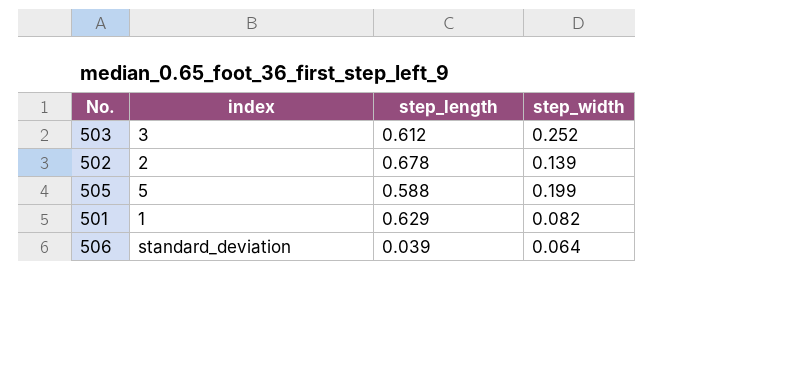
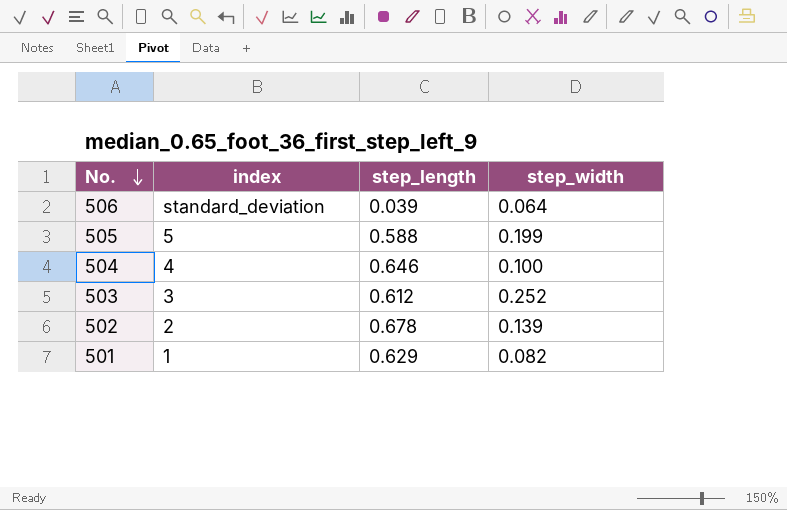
row order: none -> No. descending
row 504: none -> 4 | 0.646 | 0.100

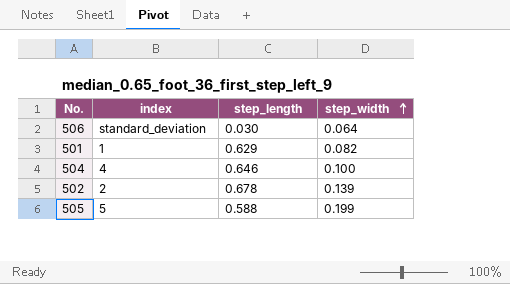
row order: No. descending -> step_width ascending
row 503: 3 | 0.612 | 0.252 -> none
506 | step_length: 0.039 -> 0.030

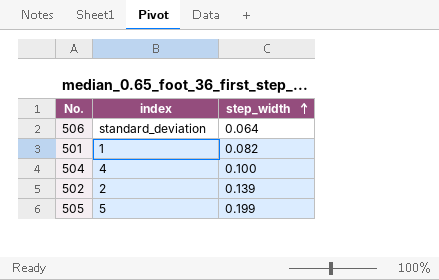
column step_length | position: 3 -> none

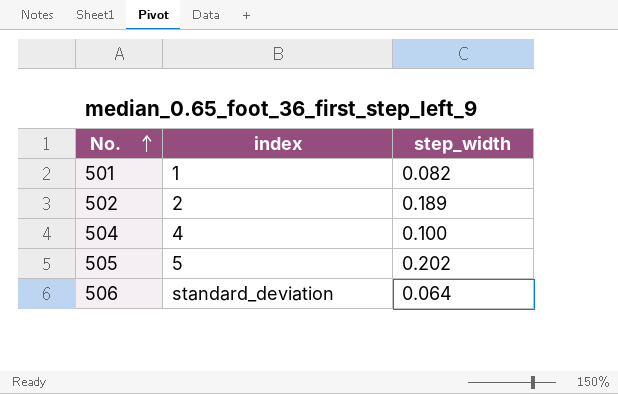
row order: step_width ascending -> No. ascending
502 | step_width: 0.139 -> 0.189
505 | step_width: 0.199 -> 0.202

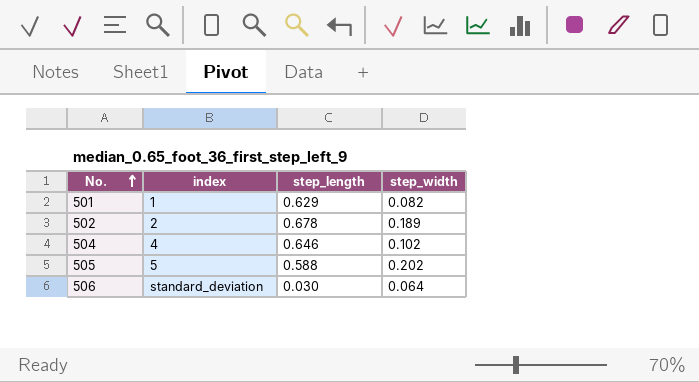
column step_length | position: none -> 3
504 | step_width: 0.100 -> 0.102

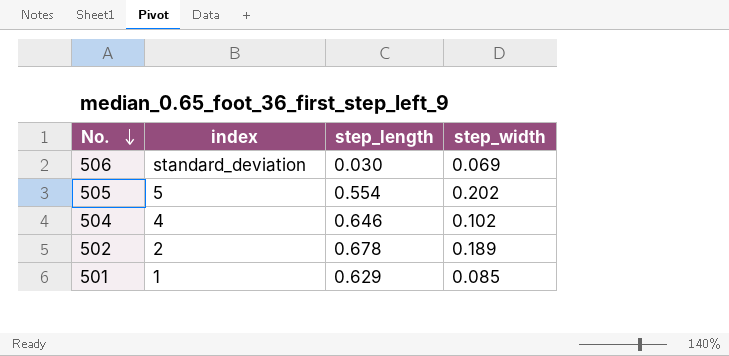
row order: No. ascending -> No. descending
506 | step_width: 0.064 -> 0.069
505 | step_length: 0.588 -> 0.554
501 | step_width: 0.082 -> 0.085

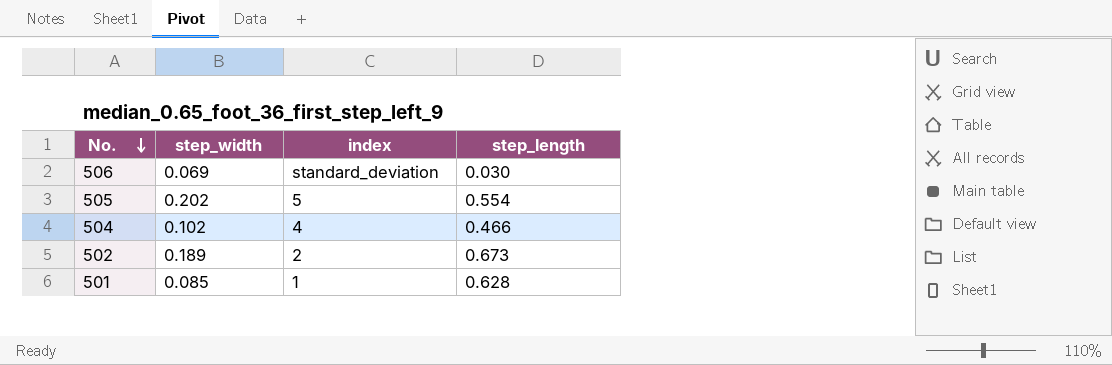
column step_width | position: 4 -> 2
504 | step_length: 0.646 -> 0.466
502 | step_length: 0.678 -> 0.673
501 | step_length: 0.629 -> 0.628

